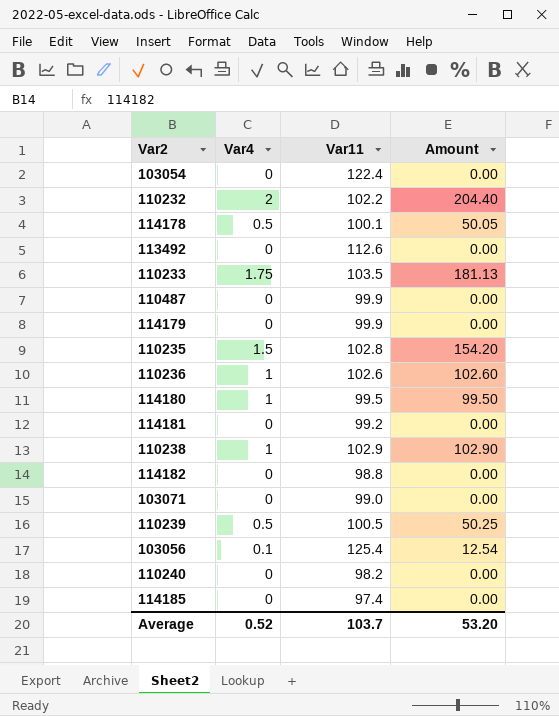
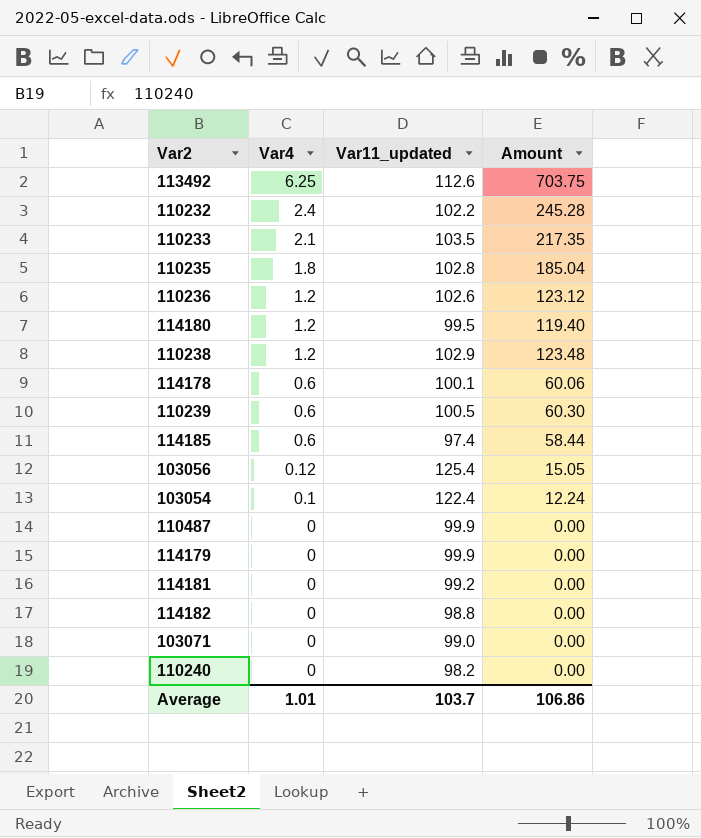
row order: none -> Var4 descending
column name: Var11 -> Var11_updated
113492 | Var4: 0 -> 6.25
113492 | Amount: 0.00 -> 703.75
110232 | Var4: 2 -> 2.4
110232 | Amount: 204.40 -> 245.28
110233 | Var4: 1.75 -> 2.1
110233 | Amount: 181.13 -> 217.35
110235 | Var4: 1.5 -> 1.8
110235 | Amount: 154.20 -> 185.04
110236 | Var4: 1 -> 1.2
110236 | Amount: 102.60 -> 123.12
114180 | Var4: 1 -> 1.2
114180 | Amount: 99.50 -> 119.40
110238 | Var4: 1 -> 1.2
110238 | Amount: 102.90 -> 123.48
114178 | Var4: 0.5 -> 0.6
114178 | Amount: 50.05 -> 60.06
110239 | Var4: 0.5 -> 0.6
110239 | Amount: 50.25 -> 60.30
114185 | Var4: 0 -> 0.6
114185 | Amount: 0.00 -> 58.44
103056 | Var4: 0.1 -> 0.12
103056 | Amount: 12.54 -> 15.05
103054 | Var4: 0 -> 0.1
103054 | Amount: 0.00 -> 12.24
Average | Var4: 0.52 -> 1.01
Average | Amount: 53.20 -> 106.86

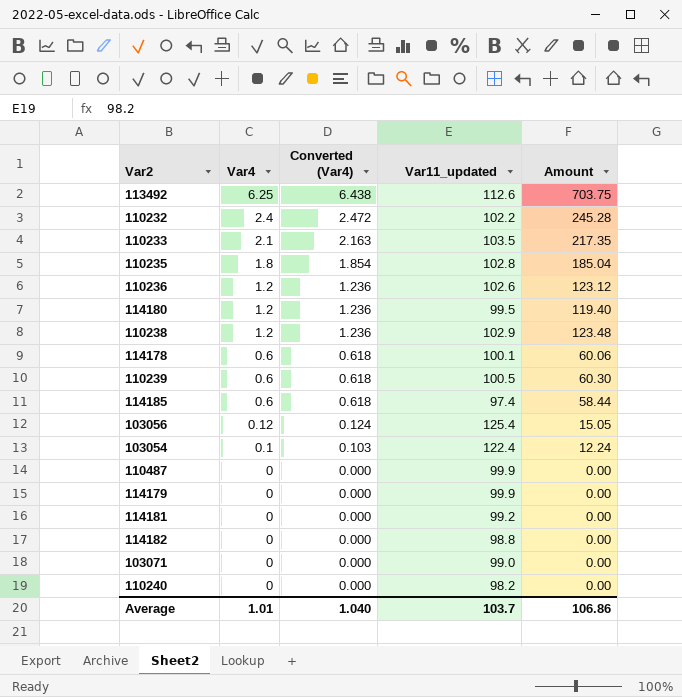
column Converted (Var4) | formula: none -> [Var4] * 1.03

